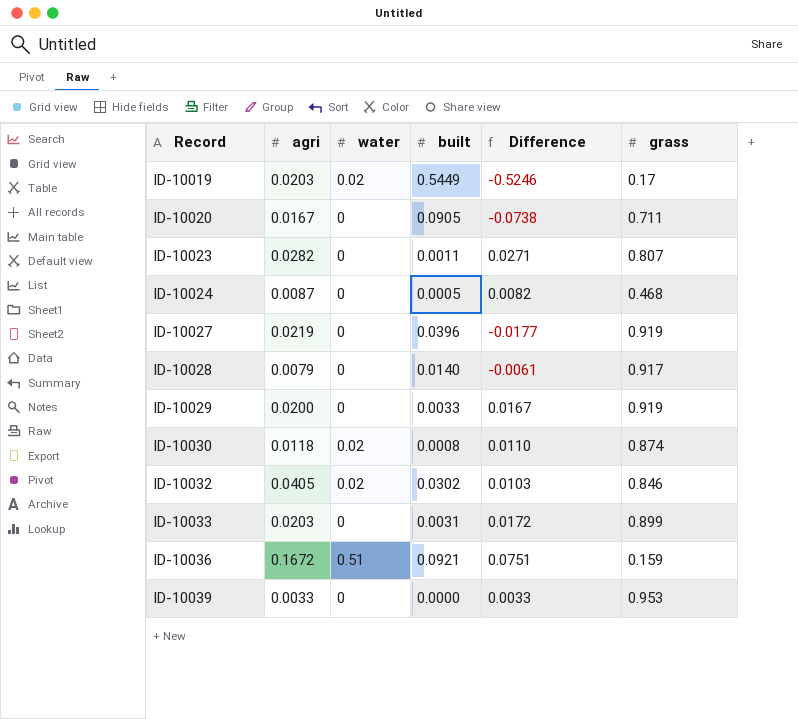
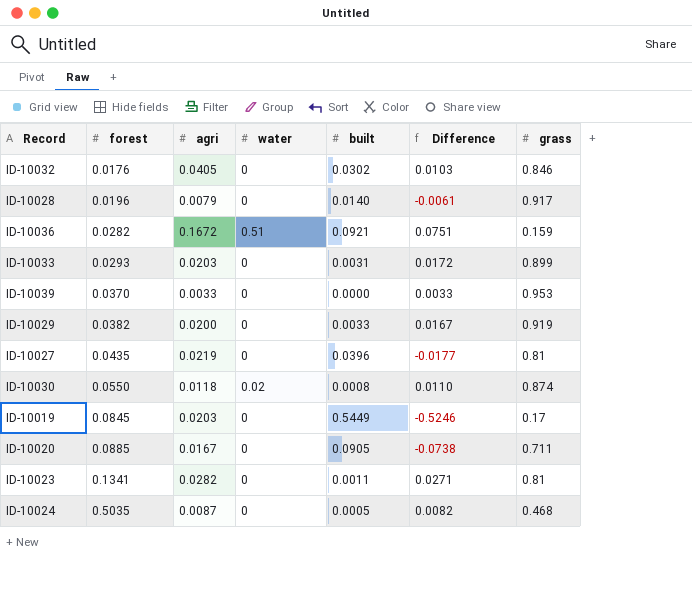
row order: Record ascending -> forest ascending
column forest | position: none -> 2
ID-10032 | water: 0.02 -> 0
ID-10027 | grass: 0.919 -> 0.81
ID-10019 | water: 0.02 -> 0
ID-10023 | grass: 0.807 -> 0.81

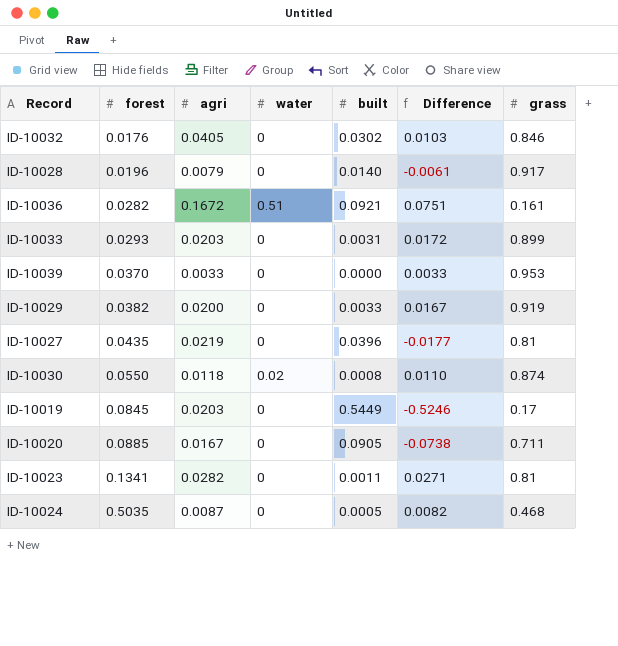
ID-10036 | grass: 0.159 -> 0.161

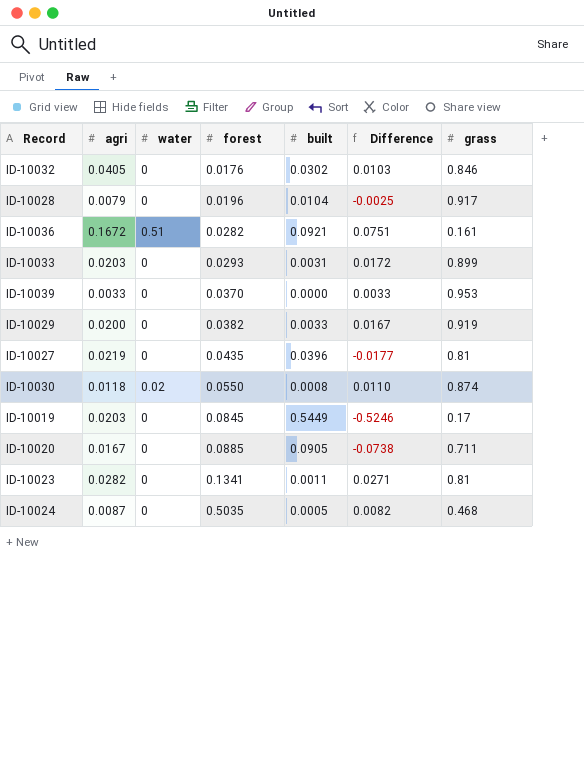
column forest | position: 2 -> 4
ID-10028 | built: 0.0140 -> 0.0104
ID-10028 | Difference: -0.0061 -> -0.0025

